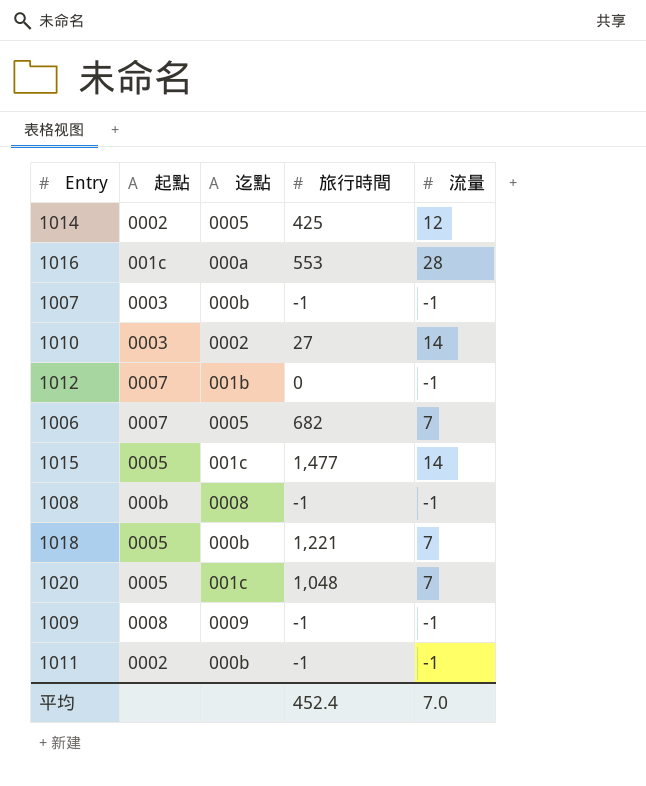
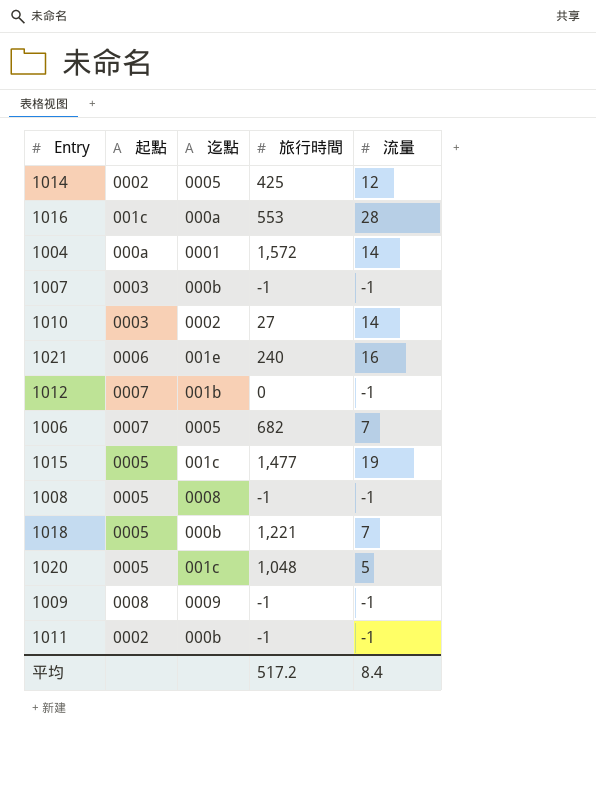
row 1004: none -> 000a | 0001 | 1,572 | 14
row 1021: none -> 0006 | 001e | 240 | 16
1015 | 流量: 14 -> 19
1008 | 起點: 000b -> 0005
1020 | 流量: 7 -> 5
平均 | 旅行時間: 452.4 -> 517.2
平均 | 流量: 7.0 -> 8.4

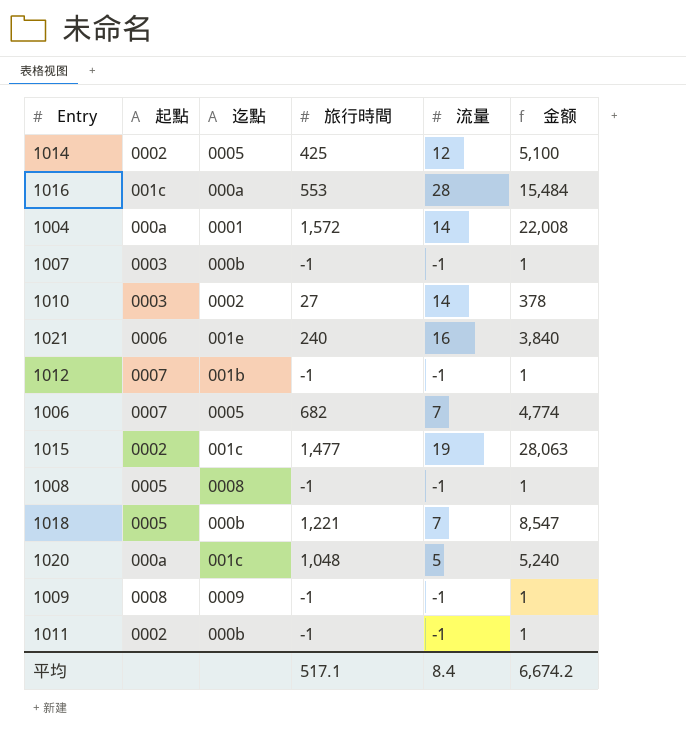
column 金额 | formula: none -> [旅行時間] * [流量]
1012 | 旅行時間: 0 -> -1
1015 | 起點: 0005 -> 0002
1020 | 起點: 0005 -> 000a
平均 | 旅行時間: 517.2 -> 517.1

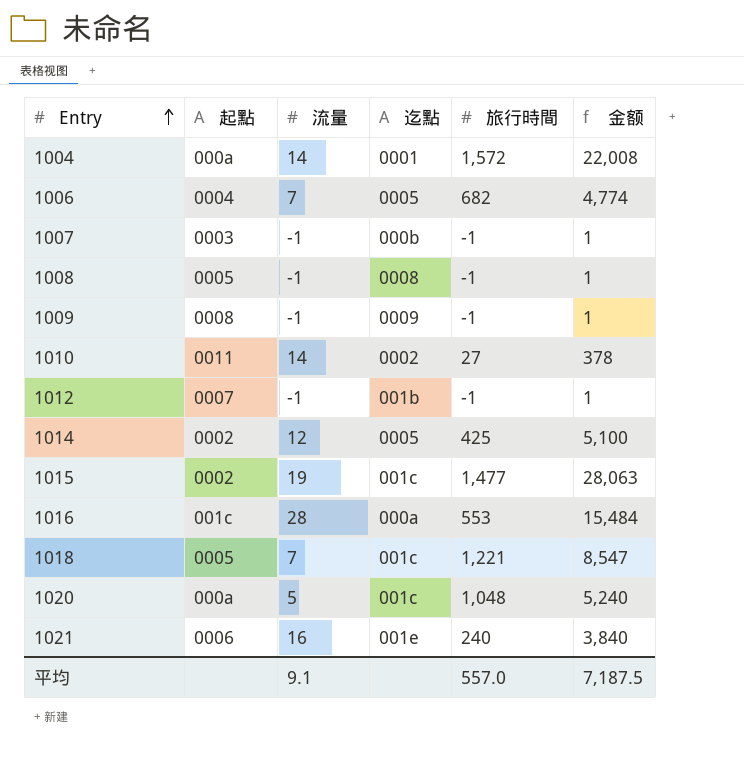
row order: none -> Entry ascending
column 流量 | position: 5 -> 3
row 1011: 0002 | 000b | -1 | -1 | 1 -> none
1006 | 起點: 0007 -> 0004
1010 | 起點: 0003 -> 0011
1018 | 迄點: 000b -> 001c
平均 | 流量: 8.4 -> 9.1
平均 | 旅行時間: 517.1 -> 557.0
平均 | 金额: 6,674.2 -> 7,187.5

